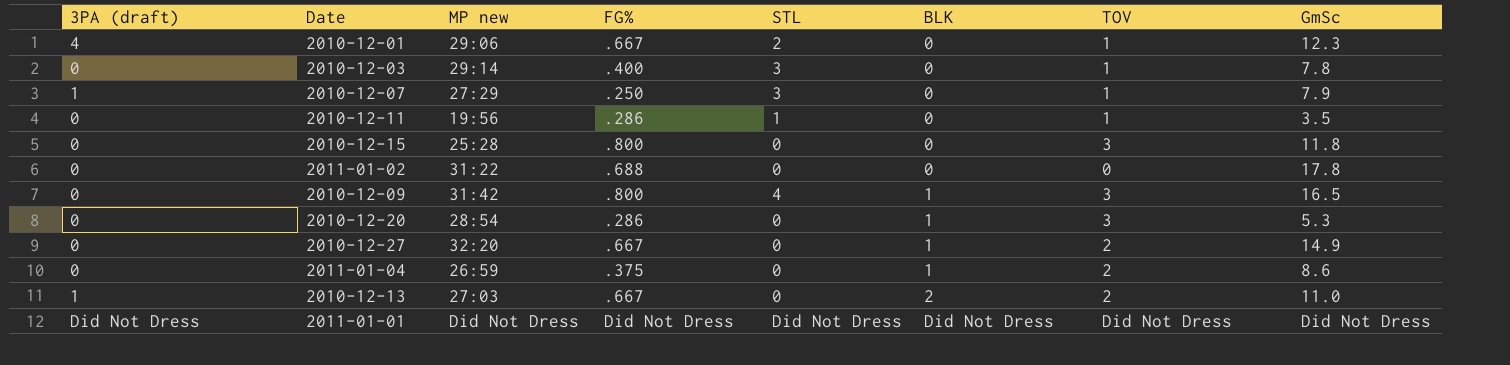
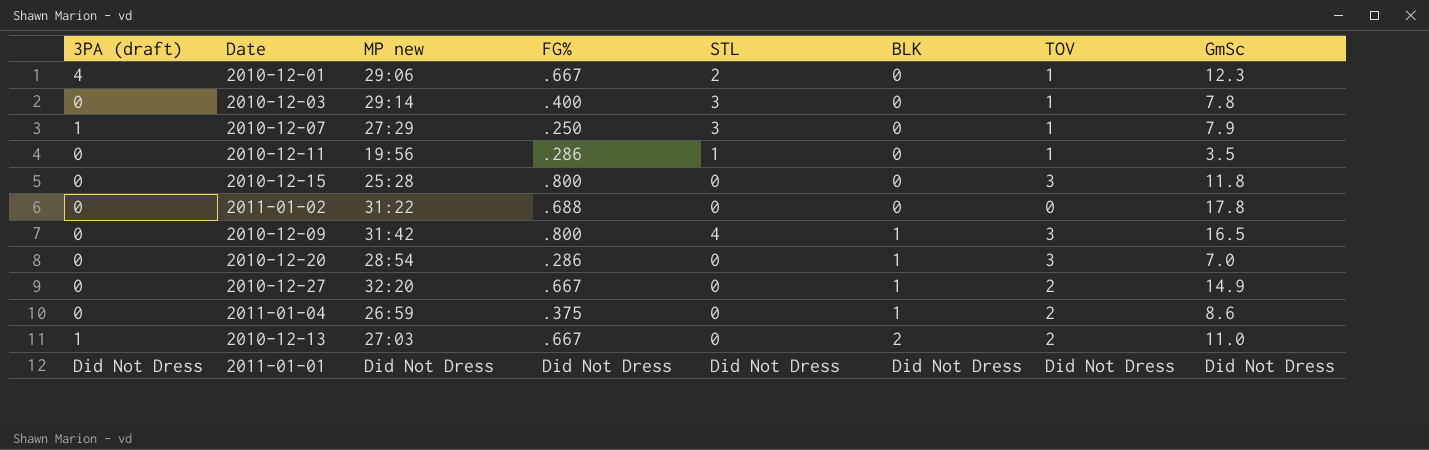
2010-12-20 | GmSc: 5.3 -> 7.0

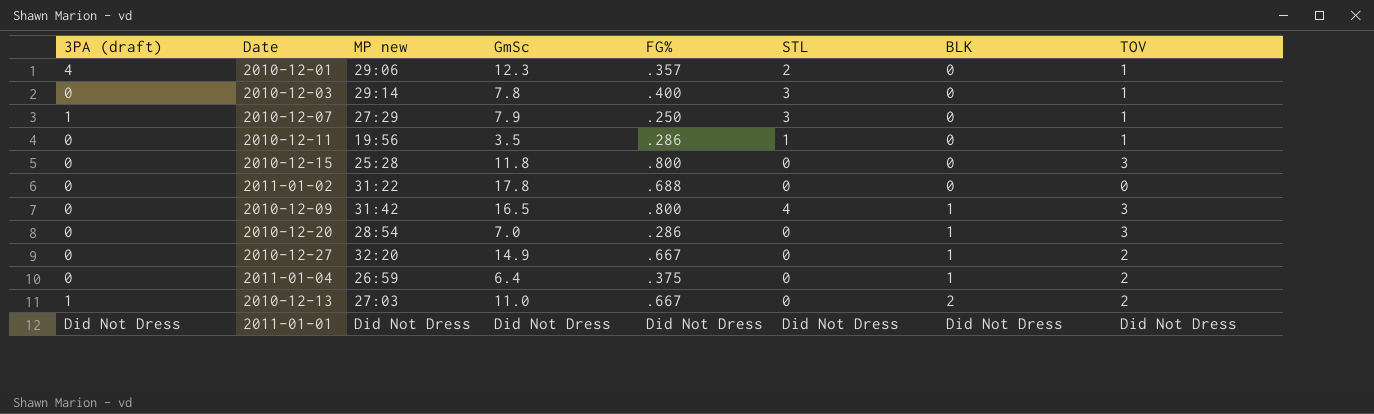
column GmSc | position: 8 -> 4
2010-12-01 | FG%: .667 -> .357
2011-01-04 | GmSc: 8.6 -> 6.4

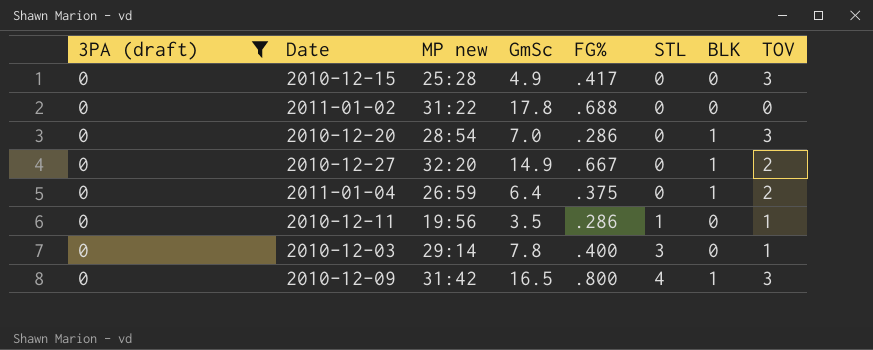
filter: none -> 3PA (draft) = 0
row order: BLK ascending -> STL ascending
2010-12-15 | GmSc: 11.8 -> 4.9
2010-12-15 | FG%: .800 -> .417

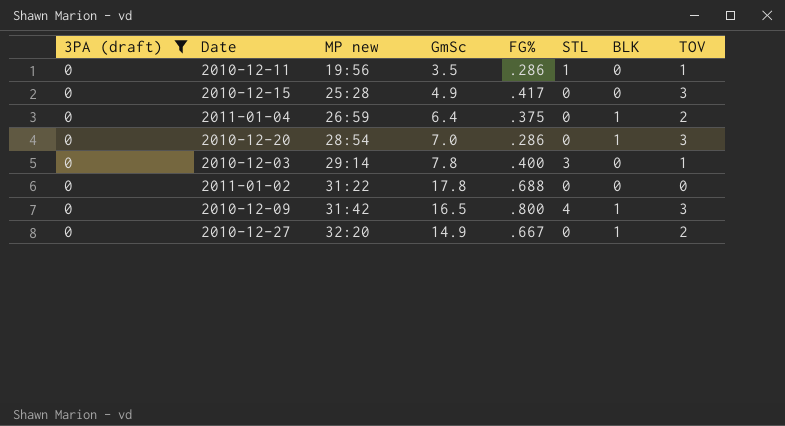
row order: STL ascending -> MP new ascending

